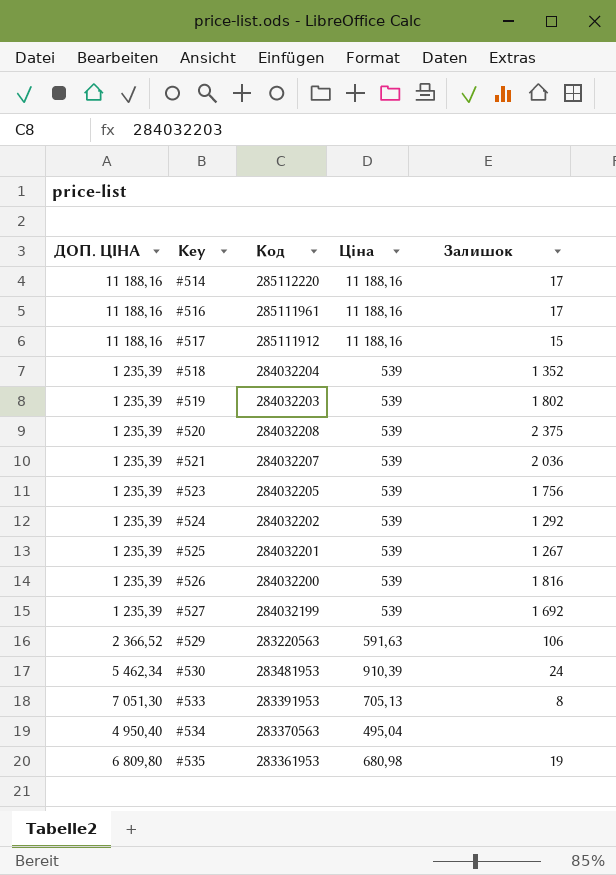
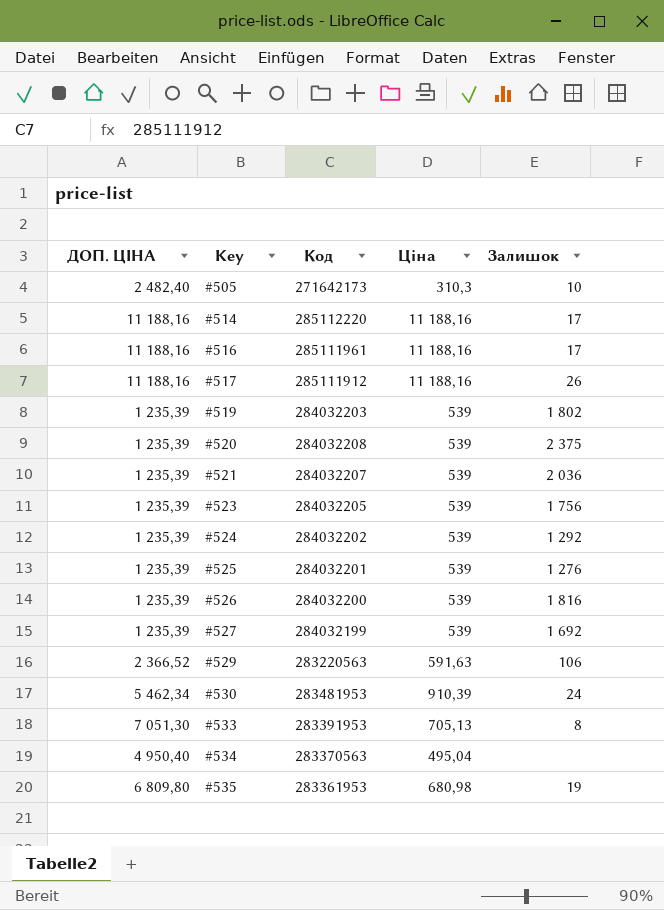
row #518: 1 235,39 | 284032204 | 539 | 1 352 -> none
row #505: none -> 2 482,40 | 271642173 | 310,3 | 10
#517 | Залишок: 15 -> 26
#525 | Залишок: 1 267 -> 1 276

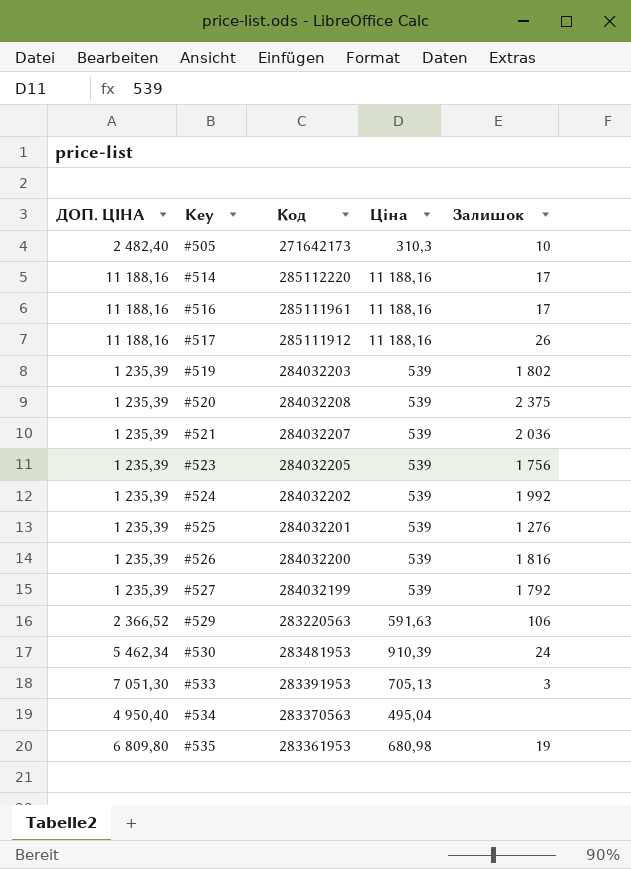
#524 | Залишок: 1 292 -> 1 992
#527 | Залишок: 1 692 -> 1 792
#533 | Залишок: 8 -> 3

